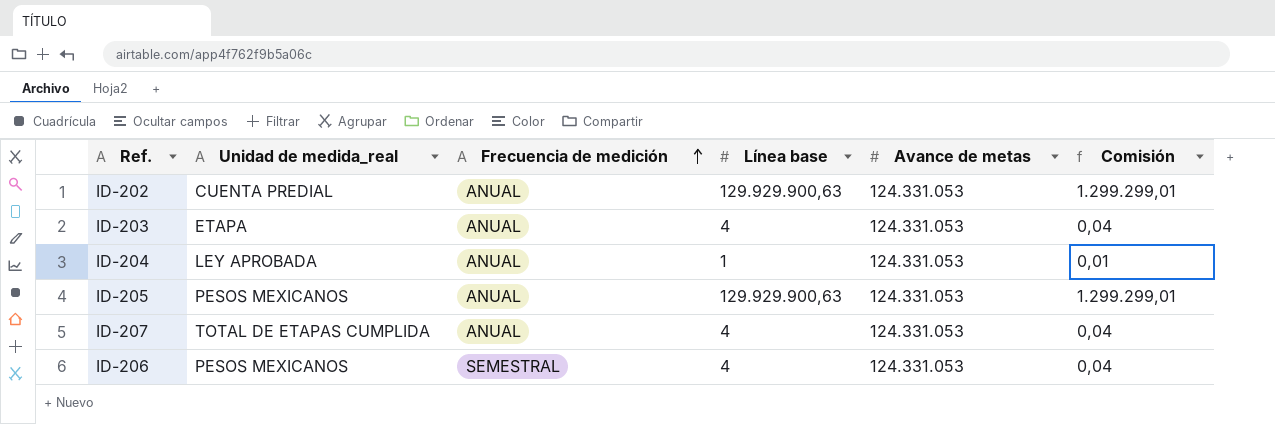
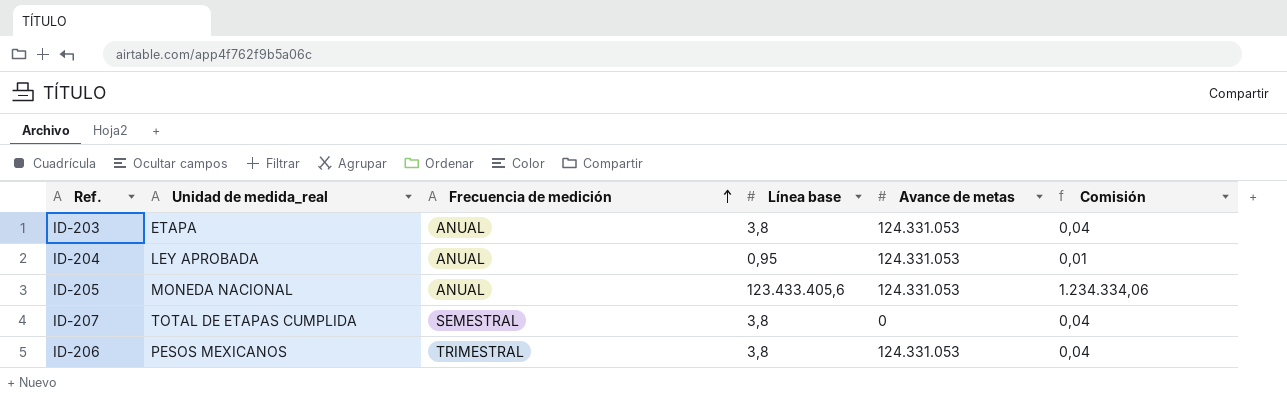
row ID-202: CUENTA PREDIAL | ANUAL | 129.929.900,63 | 124.331.053 | 1.299.299,01 -> none
ID-203 | Línea base: 4 -> 3,8
ID-204 | Línea base: 1 -> 0,95
ID-205 | Unidad de medida_real: PESOS MEXICANOS -> MONEDA NACIONAL
ID-205 | Línea base: 129.929.900,63 -> 123.433.405,6
ID-205 | Comisión: 1.299.299,01 -> 1.234.334,06
ID-207 | Frecuencia de medición: ANUAL -> SEMESTRAL
ID-207 | Línea base: 4 -> 3,8
ID-207 | Avance de metas: 124.331.053 -> 0
ID-206 | Frecuencia de medición: SEMESTRAL -> TRIMESTRAL
ID-206 | Línea base: 4 -> 3,8

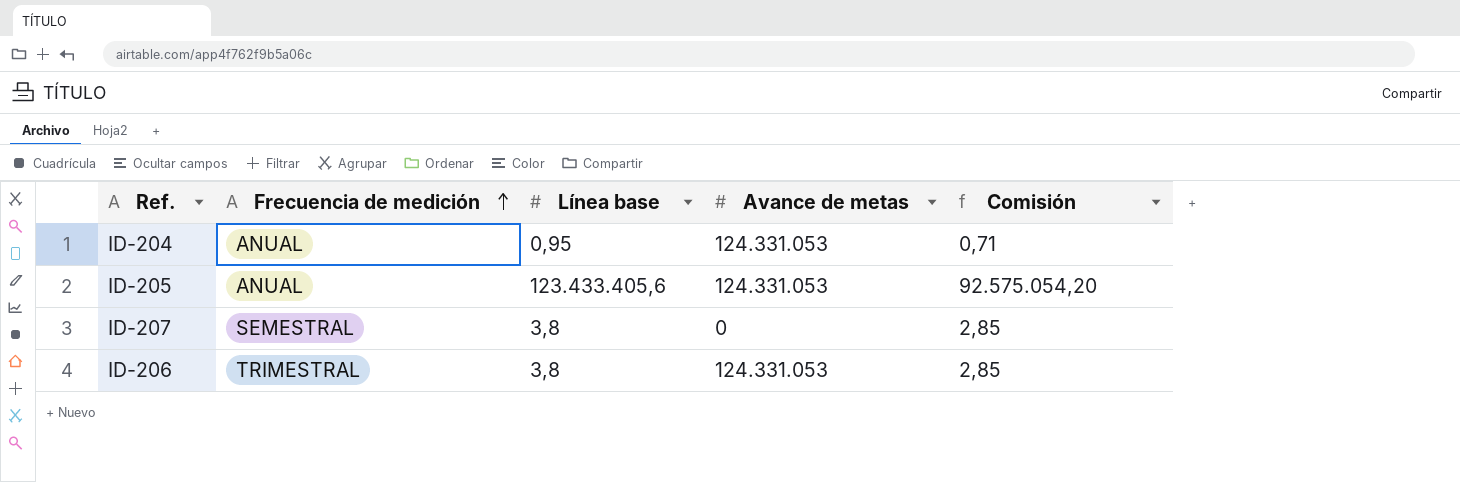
column Unidad de medida_real | position: 2 -> none
column Comisión | formula: [Línea base] * 0,01 -> [Línea base] * 0,75
row ID-203: ETAPA | ANUAL | 3,8 | 124.331.053 | 0,04 -> none

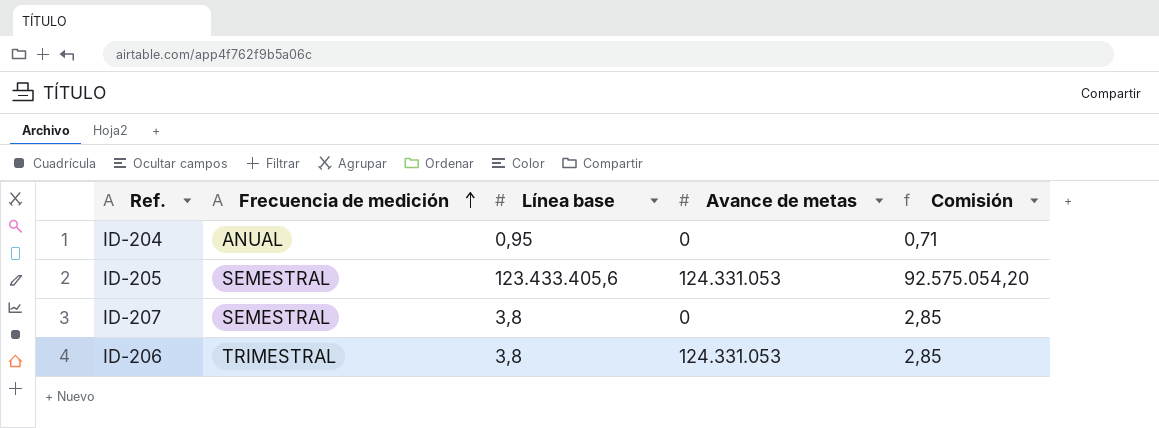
ID-204 | Avance de metas: 124.331.053 -> 0
ID-205 | Frecuencia de medición: ANUAL -> SEMESTRAL

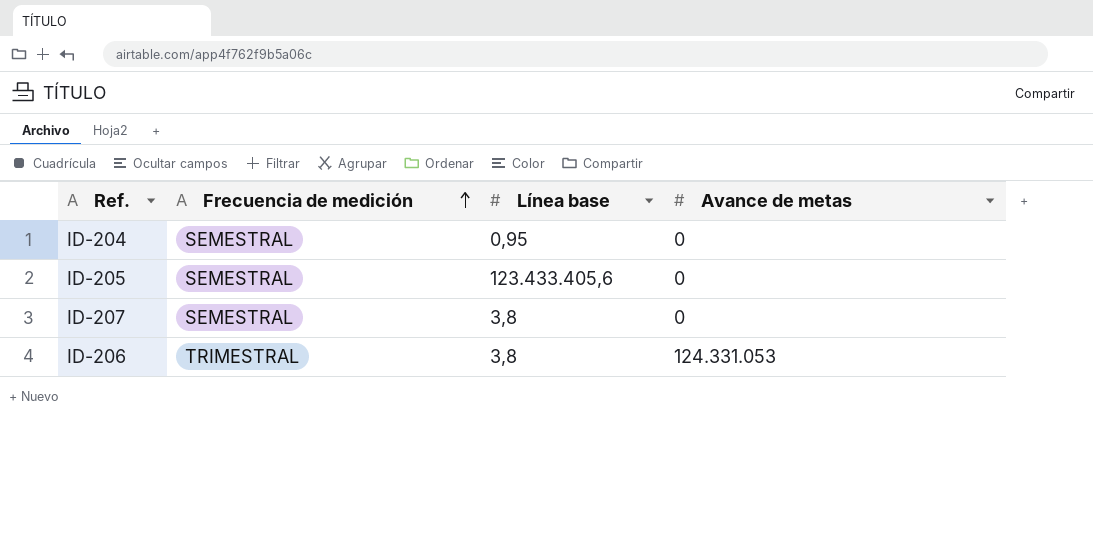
column Comisión | formula: [Línea base] * 0,75 -> none
ID-204 | Frecuencia de medición: ANUAL -> SEMESTRAL
ID-205 | Avance de metas: 124.331.053 -> 0

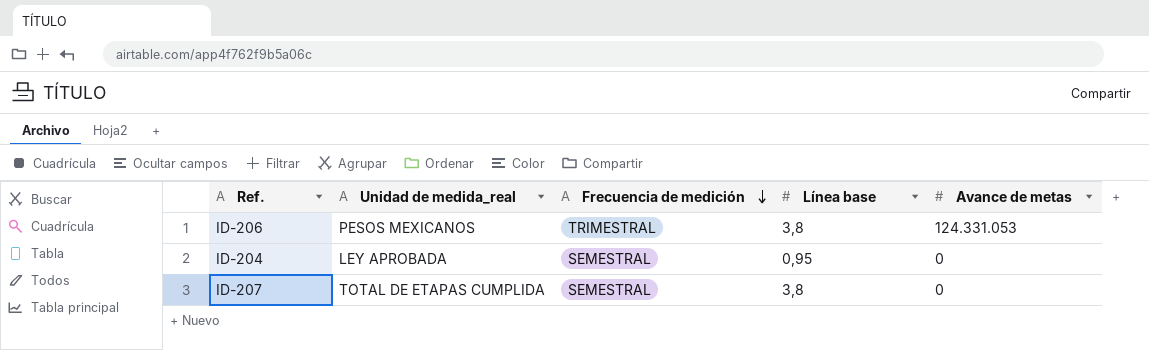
row order: Frecuencia de medición ascending -> Frecuencia de medición descending
column Unidad de medida_real | position: none -> 2
row ID-205: SEMESTRAL | 123.433.405,6 | 0 -> none

